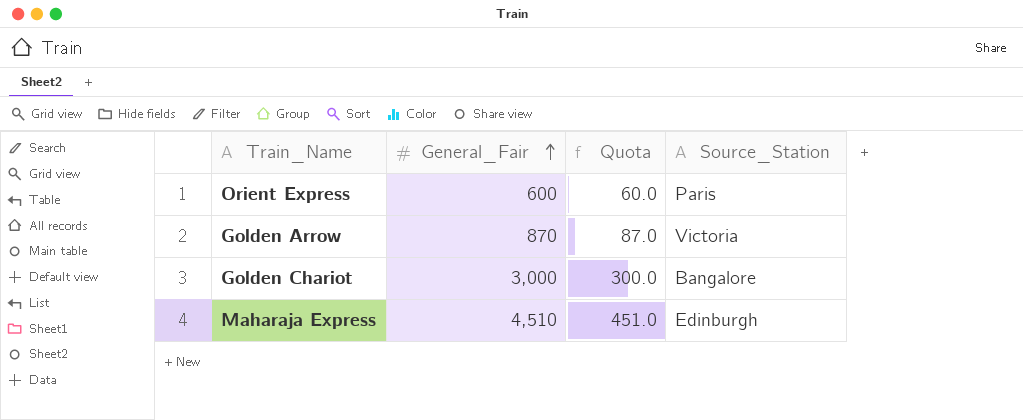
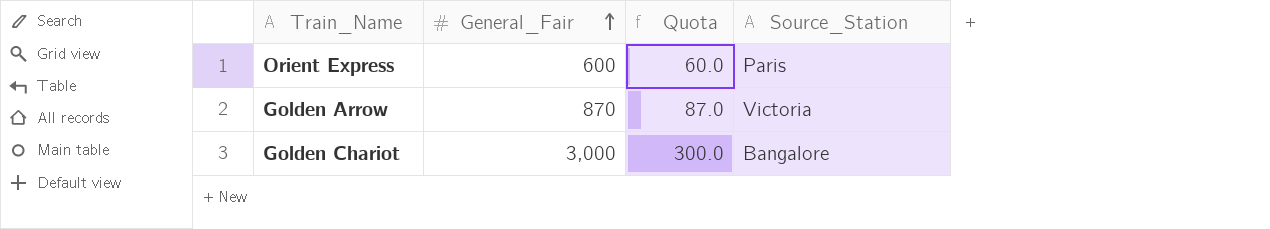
row Maharaja Express: 4,510 | 451.0 | Edinburgh -> none

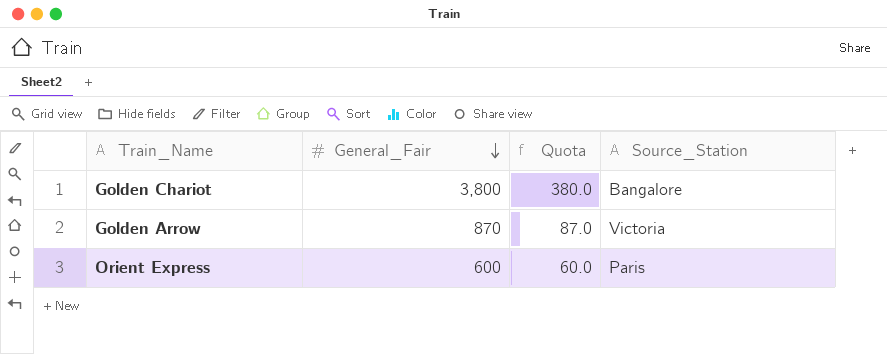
row order: General_Fair ascending -> General_Fair descending
Golden Chariot | General_Fair: 3,000 -> 3,800
Golden Chariot | Quota: 300.0 -> 380.0

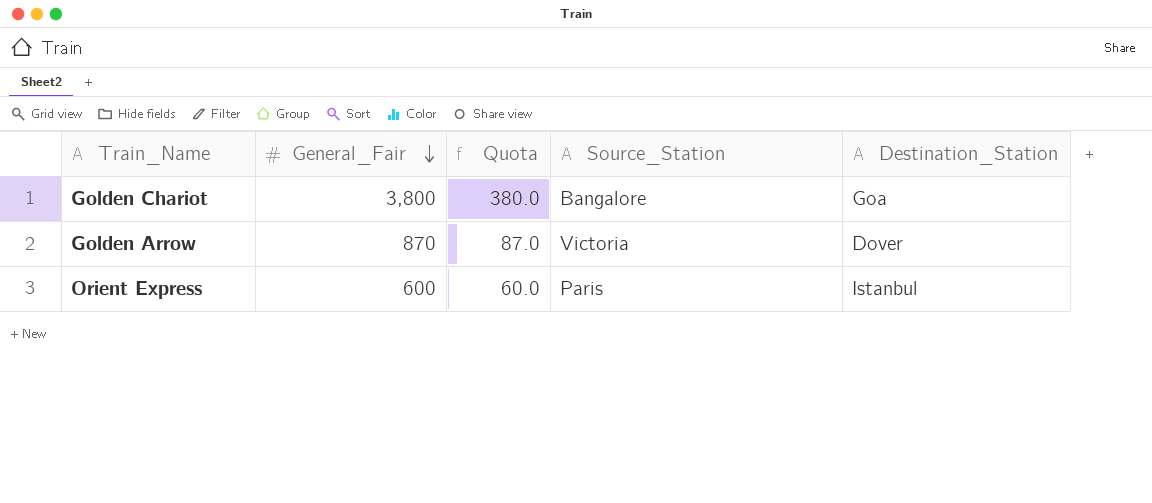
column Destination_Station | position: none -> 5

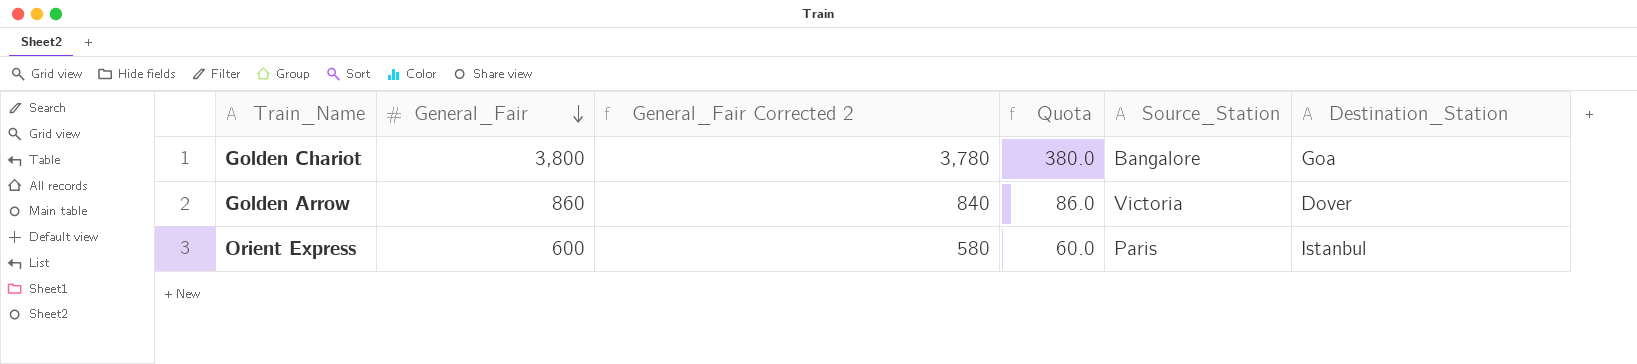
column General_Fair Corrected 2 | formula: none -> [General_Fair] - 20
Golden Arrow | General_Fair: 870 -> 860
Golden Arrow | Quota: 87.0 -> 86.0

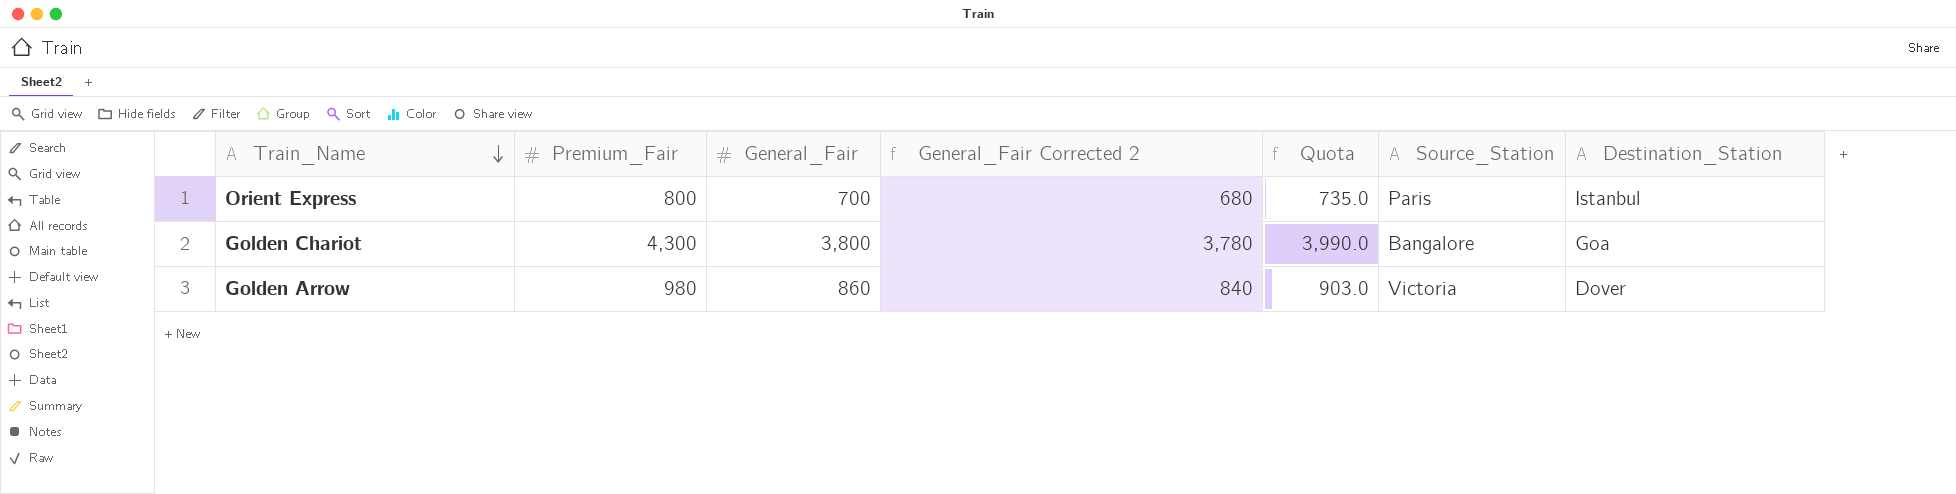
row order: General_Fair descending -> Train_Name descending
column Premium_Fair | position: none -> 2
column Quota | formula: [General_Fair] * 0.1 -> [General_Fair] * 1.05
Orient Express | General_Fair: 600 -> 700
Orient Express | General_Fair Corrected 2: 580 -> 680

